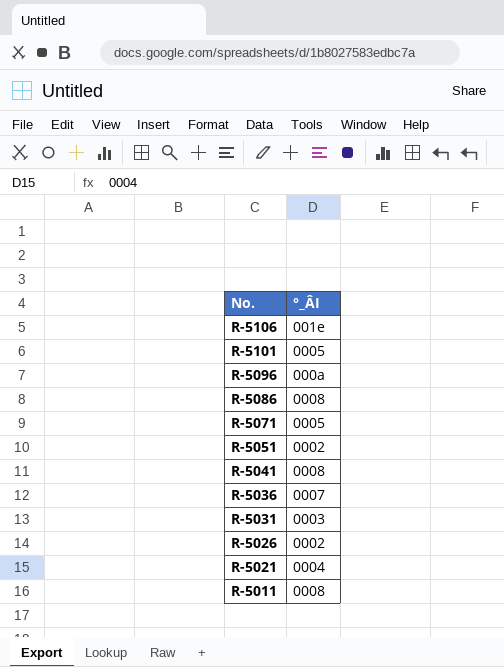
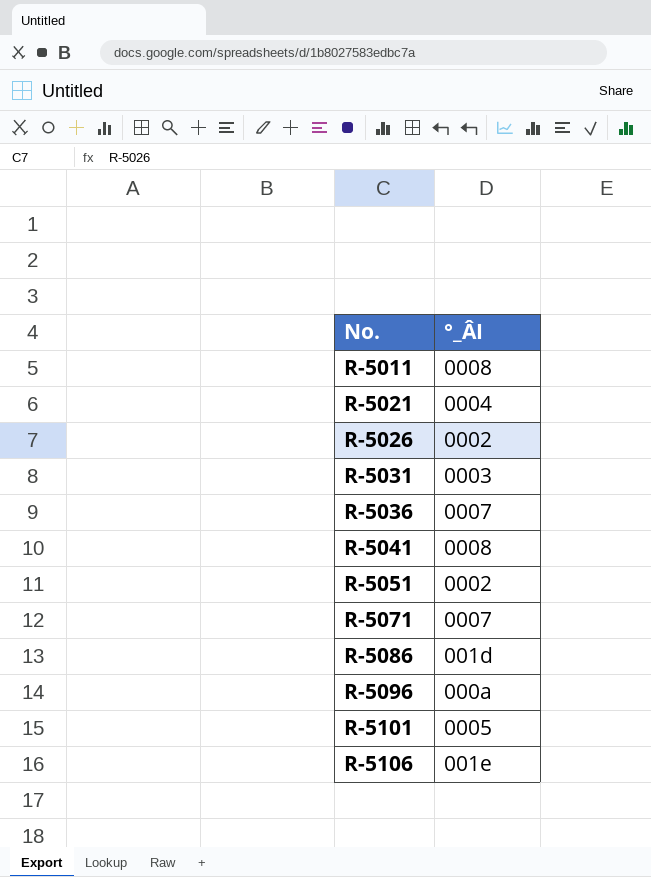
row order: No. descending -> No. ascending
R-5071 | °_ÂI: 0005 -> 0007
R-5086 | °_ÂI: 0008 -> 001d

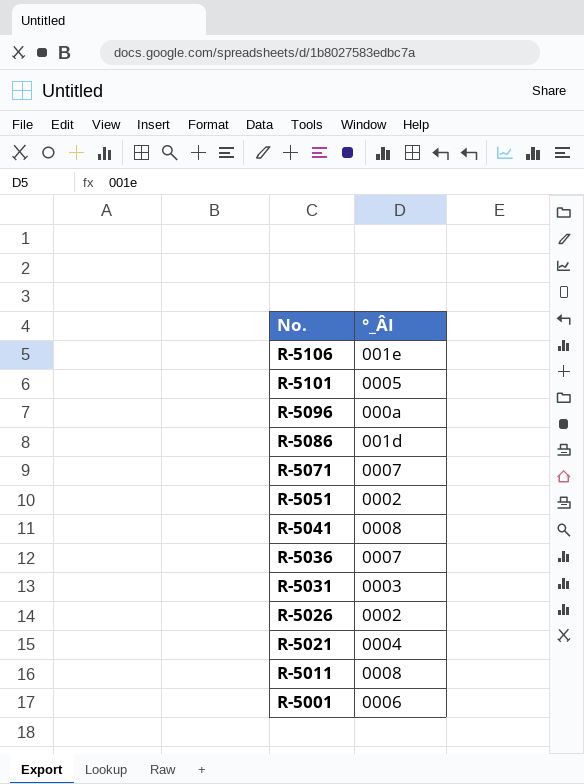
row order: No. ascending -> No. descending
row R-5001: none -> 0006

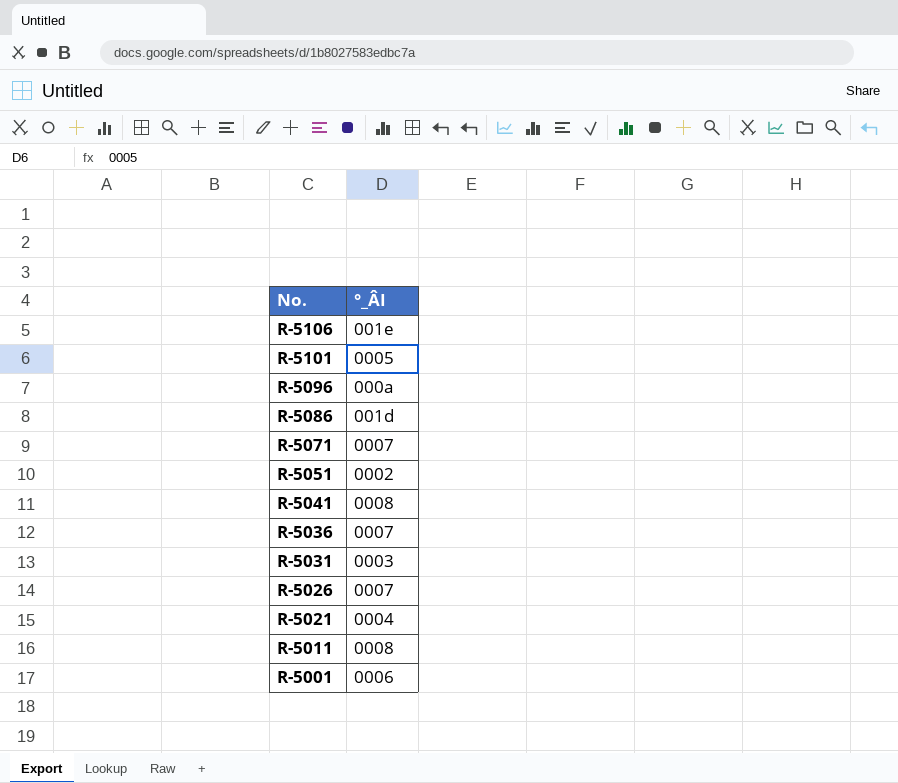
R-5026 | °_ÂI: 0002 -> 0007

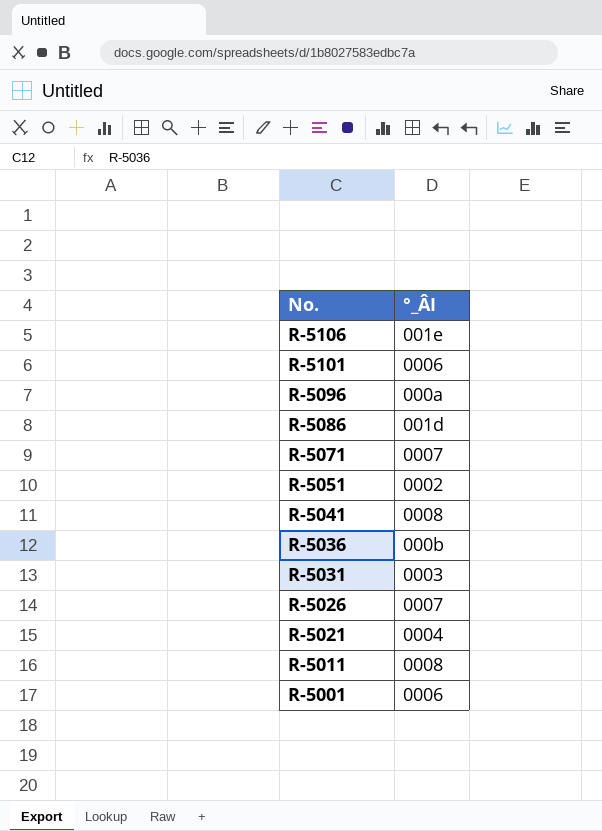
R-5101 | °_ÂI: 0005 -> 0006
R-5036 | °_ÂI: 0007 -> 000b

